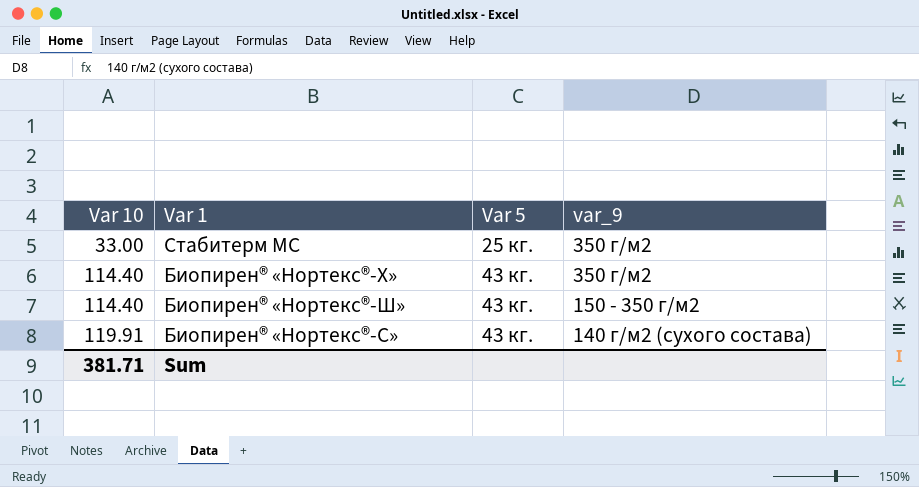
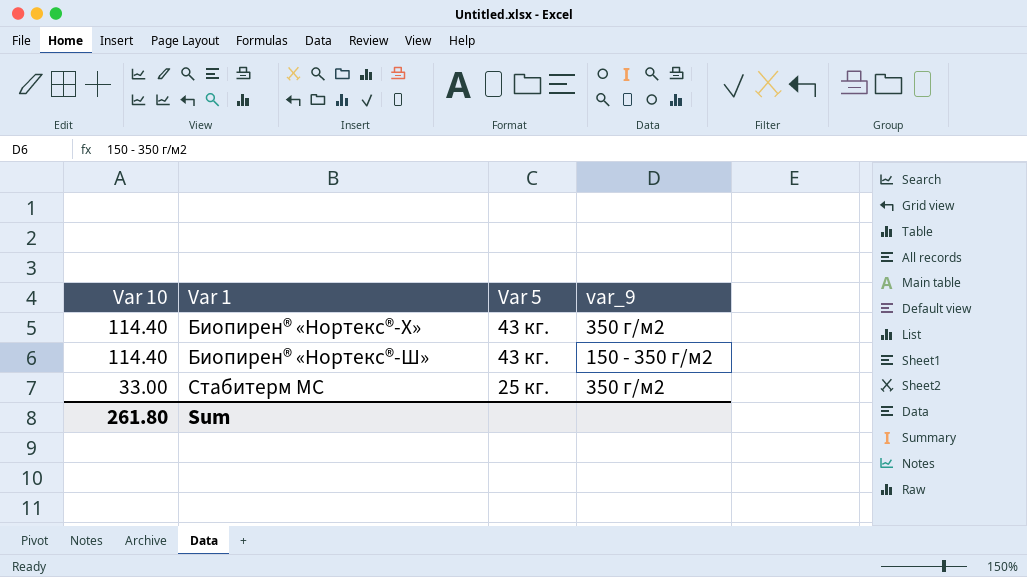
row order: Var 10 ascending -> Var 10 descending
row Биопирен® «Нортекс®-С»: 119.91 | 43 кг. | 140 г/м2 (сухого состава) -> none
Sum | Var 10: 381.71 -> 261.80

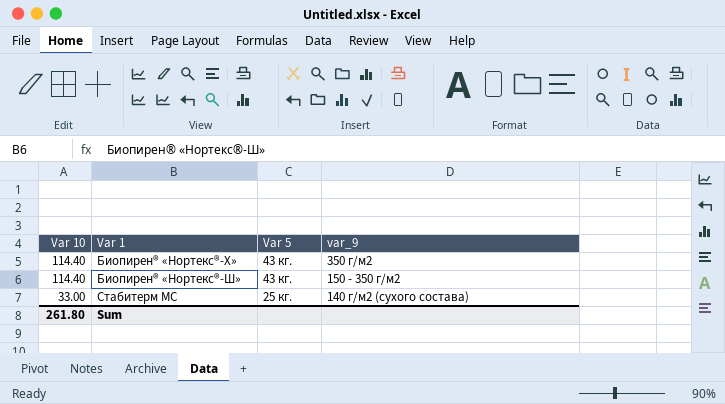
Стабитерм МС | var_9: 350 г/м2 -> 140 г/м2 (сухого состава)

